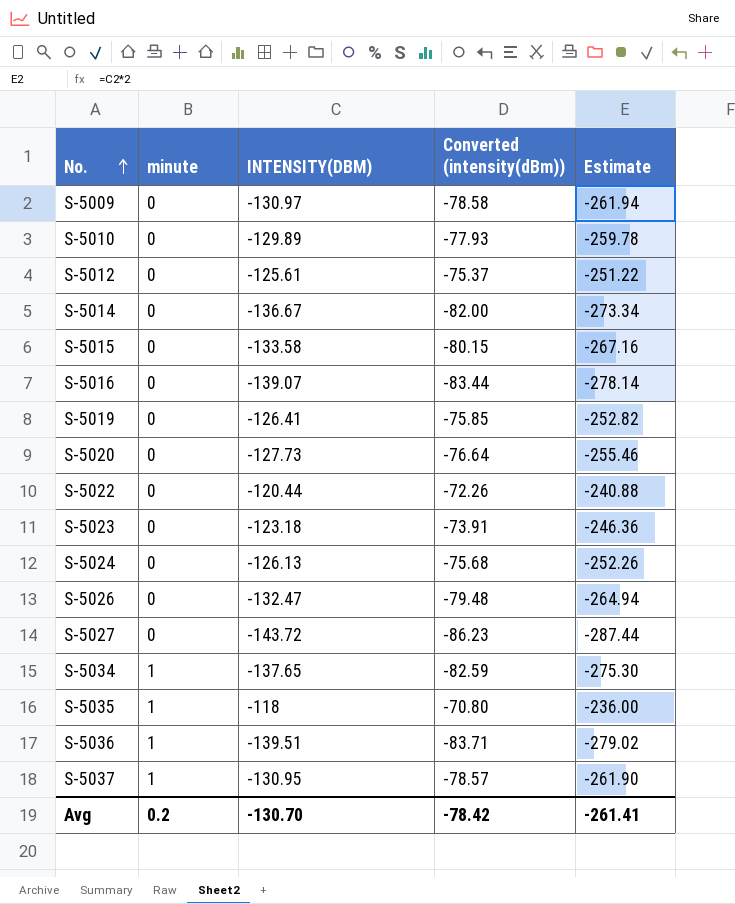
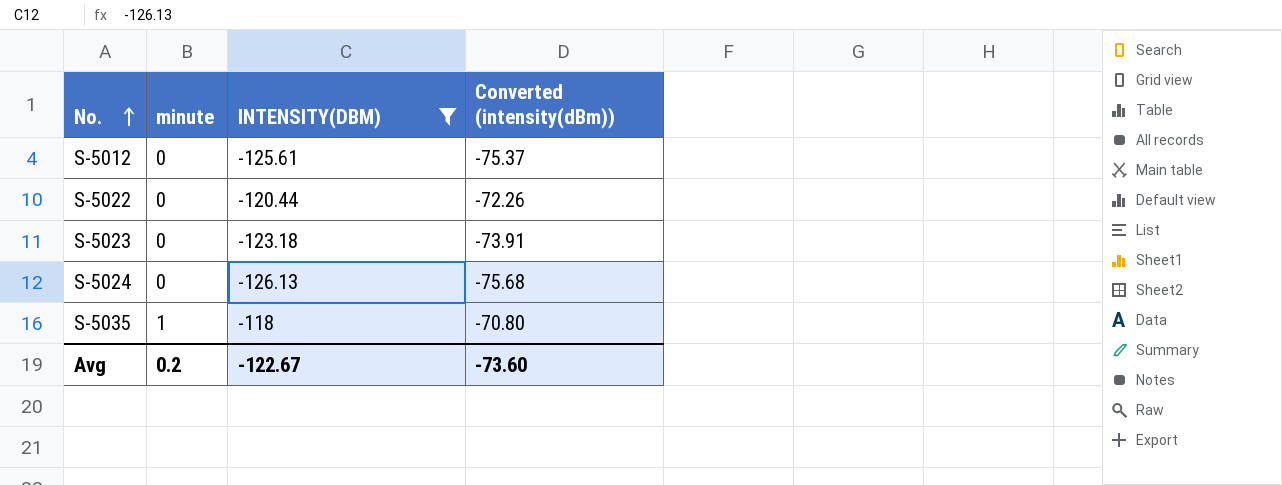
filter: none -> INTENSITY(DBM) >= -126.13
column Estimate | formula: [INTENSITY(DBM)] * 2 -> none
Avg | INTENSITY(DBM): -130.70 -> -122.67
Avg | Converted (intensity(dBm)): -78.42 -> -73.60

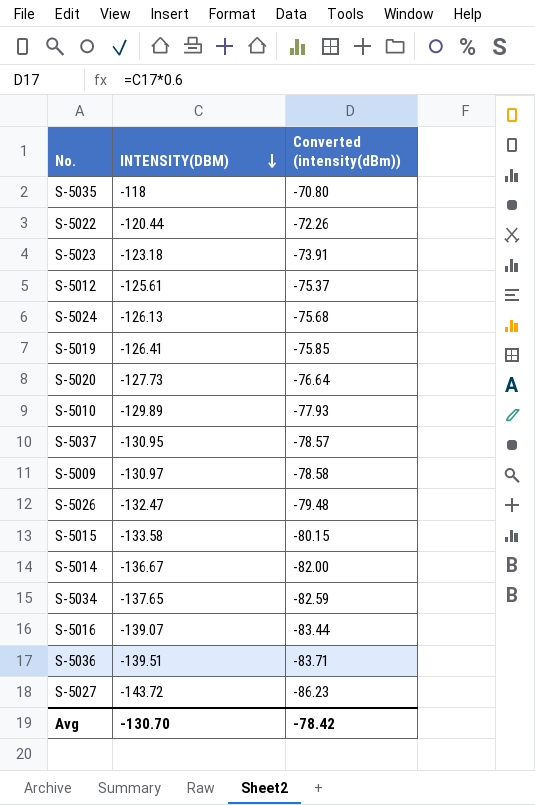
filter: INTENSITY(DBM) >= -126.13 -> none
row order: No. ascending -> INTENSITY(DBM) descending
column minute | position: 2 -> none
Avg | INTENSITY(DBM): -122.67 -> -130.70
Avg | Converted (intensity(dBm)): -73.60 -> -78.42

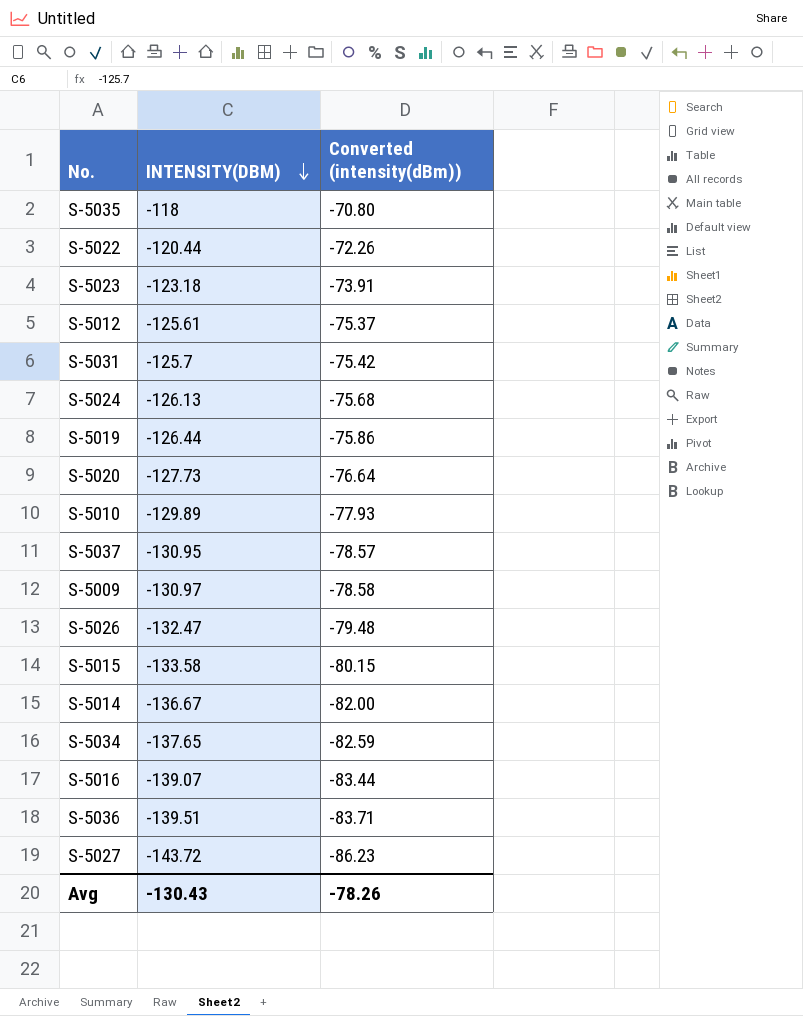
row S-5031: none -> -125.7 | -75.42
S-5019 | INTENSITY(DBM): -126.41 -> -126.44
S-5019 | Converted (intensity(dBm)): -75.85 -> -75.86
Avg | INTENSITY(DBM): -130.70 -> -130.43
Avg | Converted (intensity(dBm)): -78.42 -> -78.26

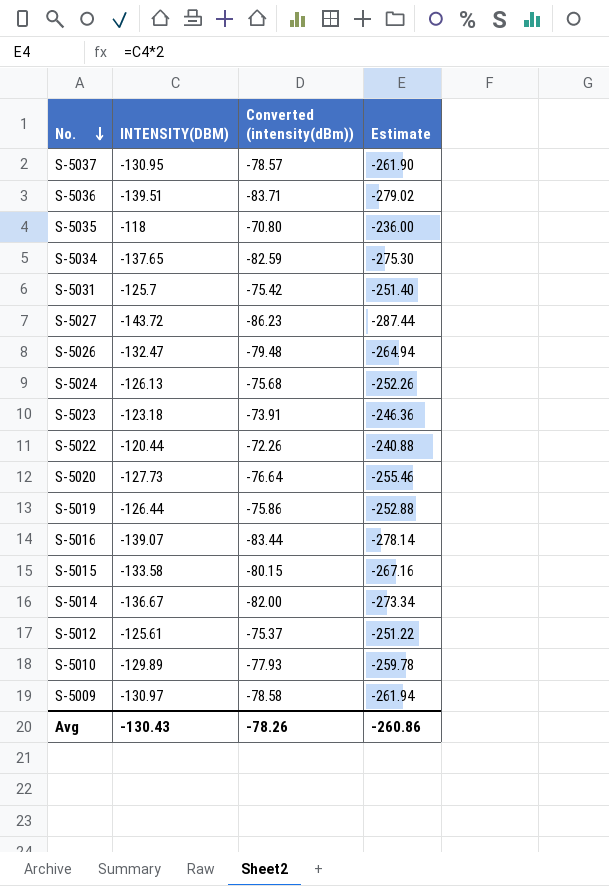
row order: INTENSITY(DBM) descending -> No. descending
column Estimate | formula: none -> [INTENSITY(DBM)] * 2

